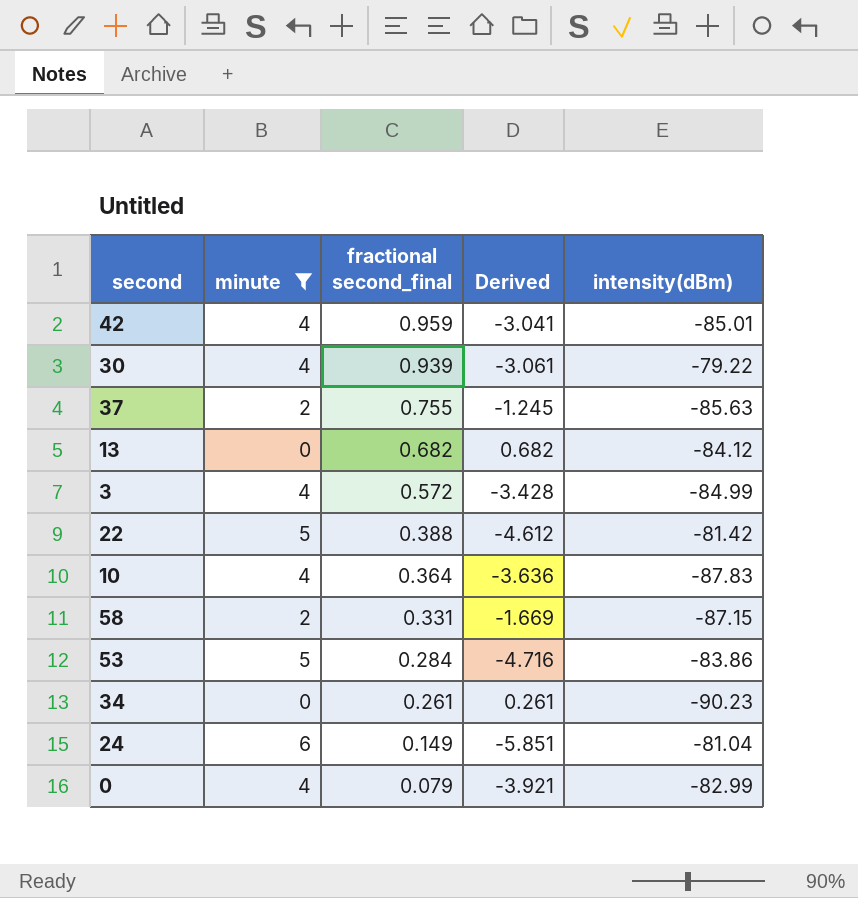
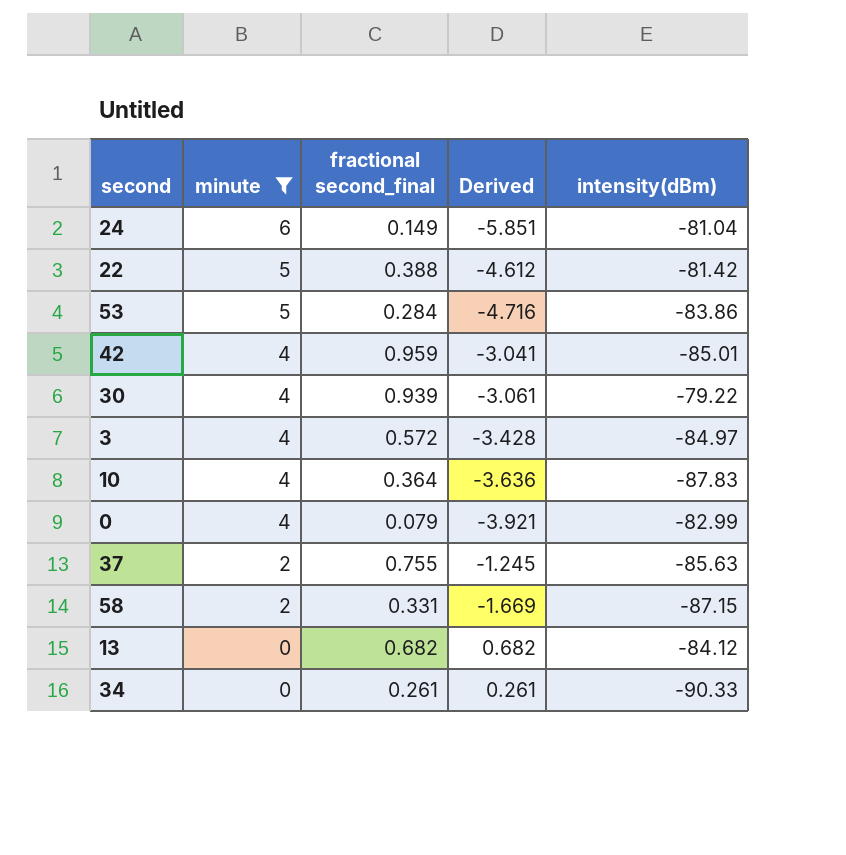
row order: fractional second_final descending -> minute descending
3 | intensity(dBm): -84.99 -> -84.97
34 | intensity(dBm): -90.23 -> -90.33

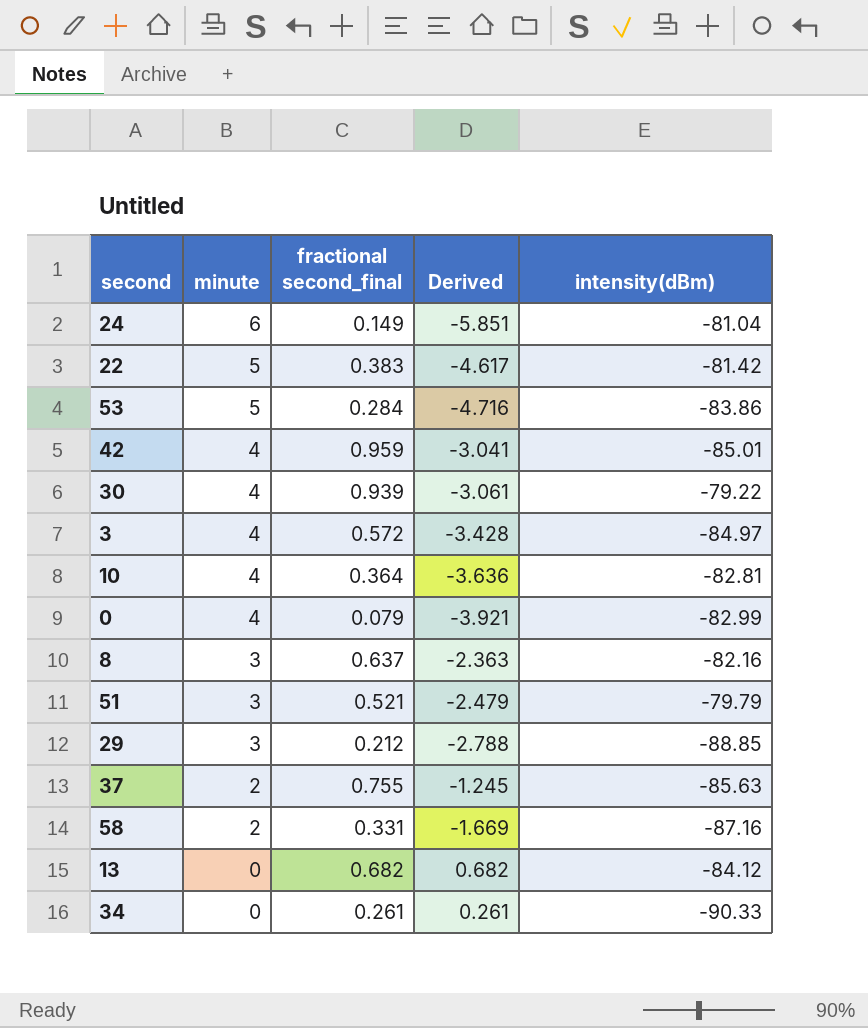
filter: minute != 3 -> none
22 | fractional second_final: 0.388 -> 0.383
22 | Derived: -4.612 -> -4.617
10 | intensity(dBm): -87.83 -> -82.81
58 | intensity(dBm): -87.15 -> -87.16

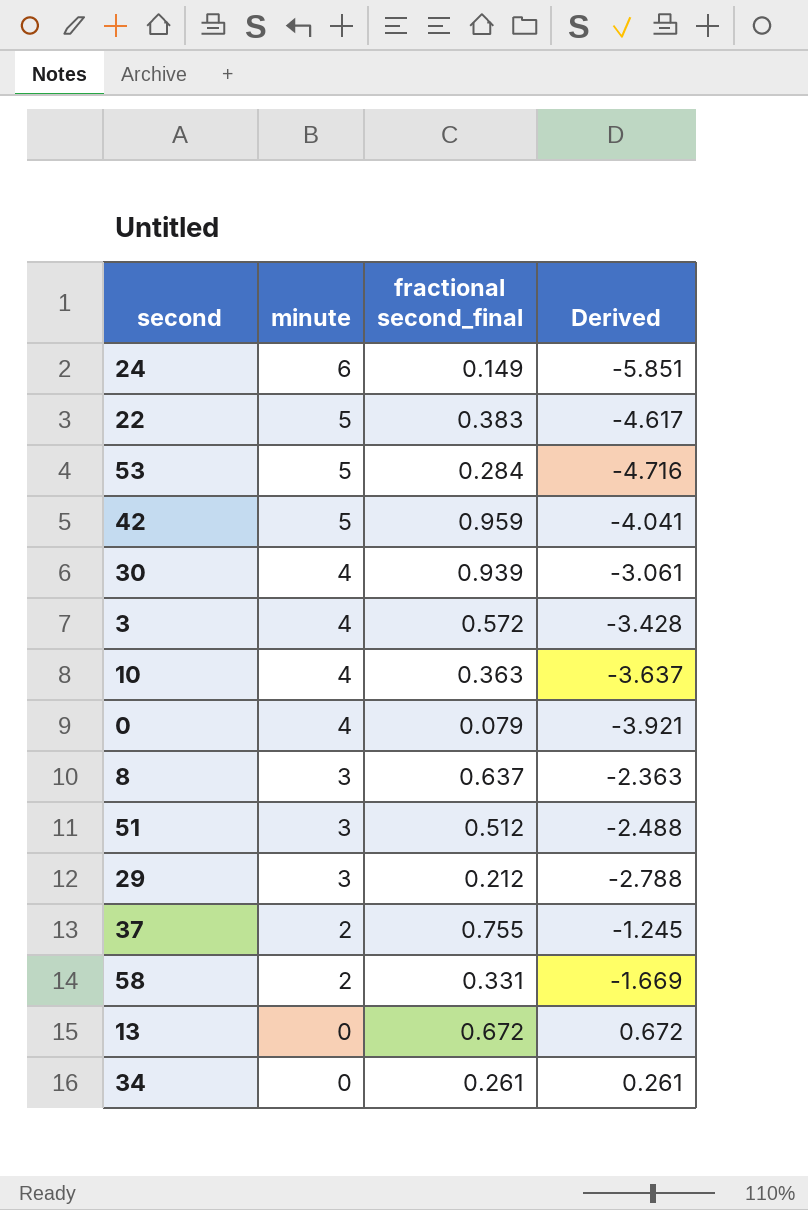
column intensity(dBm) | position: 5 -> none
42 | minute: 4 -> 5
42 | Derived: -3.041 -> -4.041
10 | fractional second_final: 0.364 -> 0.363
10 | Derived: -3.636 -> -3.637
51 | fractional second_final: 0.521 -> 0.512
51 | Derived: -2.479 -> -2.488
13 | fractional second_final: 0.682 -> 0.672
13 | Derived: 0.682 -> 0.672

